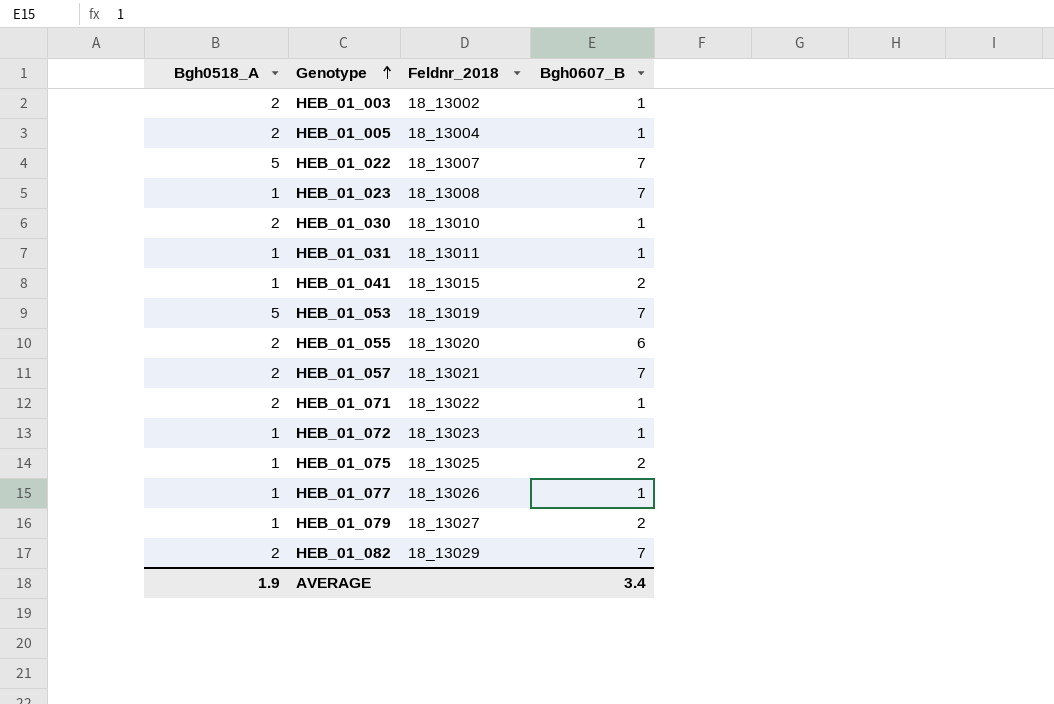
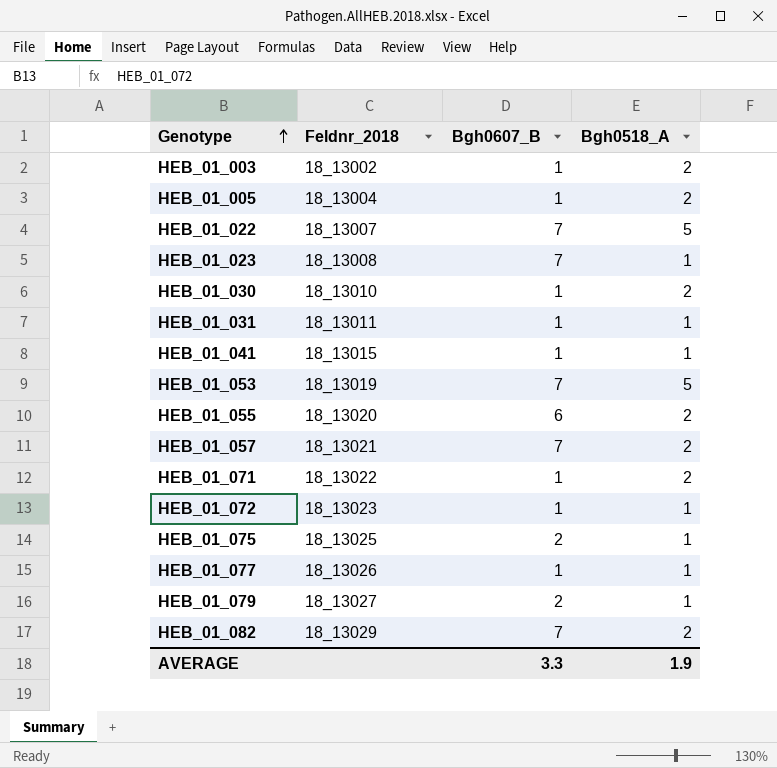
column Bgh0518_A | position: 1 -> 4
HEB_01_041 | Bgh0607_B: 2 -> 1
AVERAGE | Bgh0607_B: 3.4 -> 3.3

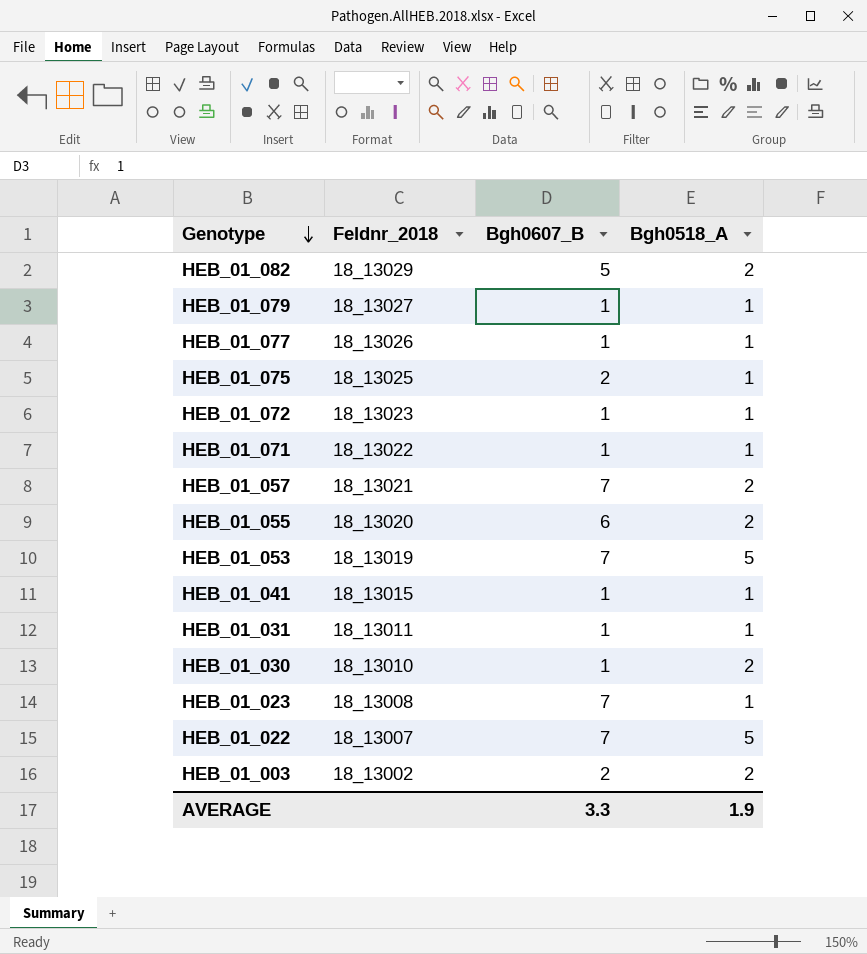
row order: Genotype ascending -> Genotype descending
row HEB_01_005: 18_13004 | 1 | 2 -> none
HEB_01_082 | Bgh0607_B: 7 -> 5
HEB_01_079 | Bgh0607_B: 2 -> 1
HEB_01_071 | Bgh0518_A: 2 -> 1
HEB_01_003 | Bgh0607_B: 1 -> 2

